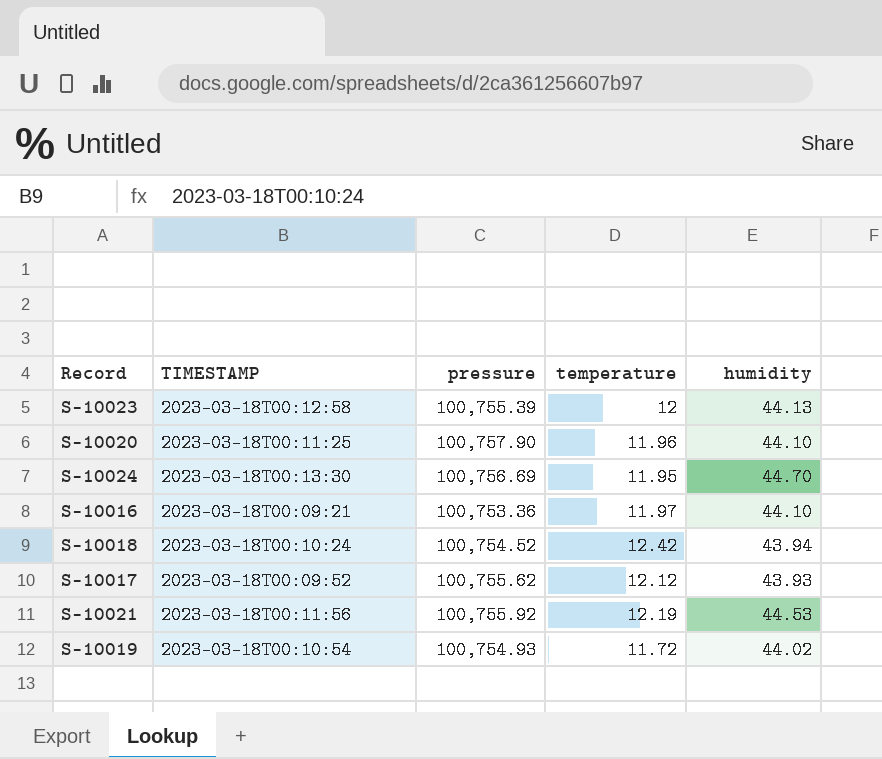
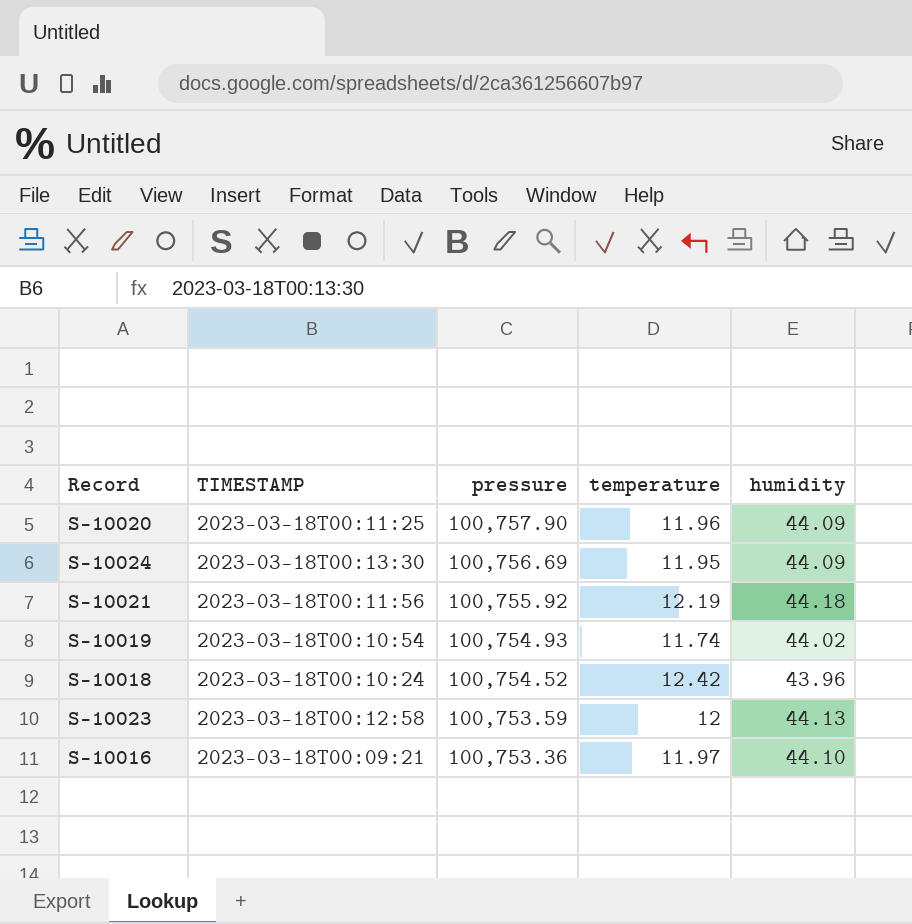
row order: none -> pressure descending
row S-10017: 2023-03-18T00:09:52 | 100,755.62 | 12.12 | 43.93 -> none
S-10020 | humidity: 44.10 -> 44.09
S-10024 | humidity: 44.70 -> 44.09
S-10021 | humidity: 44.53 -> 44.18
S-10019 | temperature: 11.72 -> 11.74
S-10018 | humidity: 43.94 -> 43.96
S-10023 | pressure: 100,755.39 -> 100,753.59

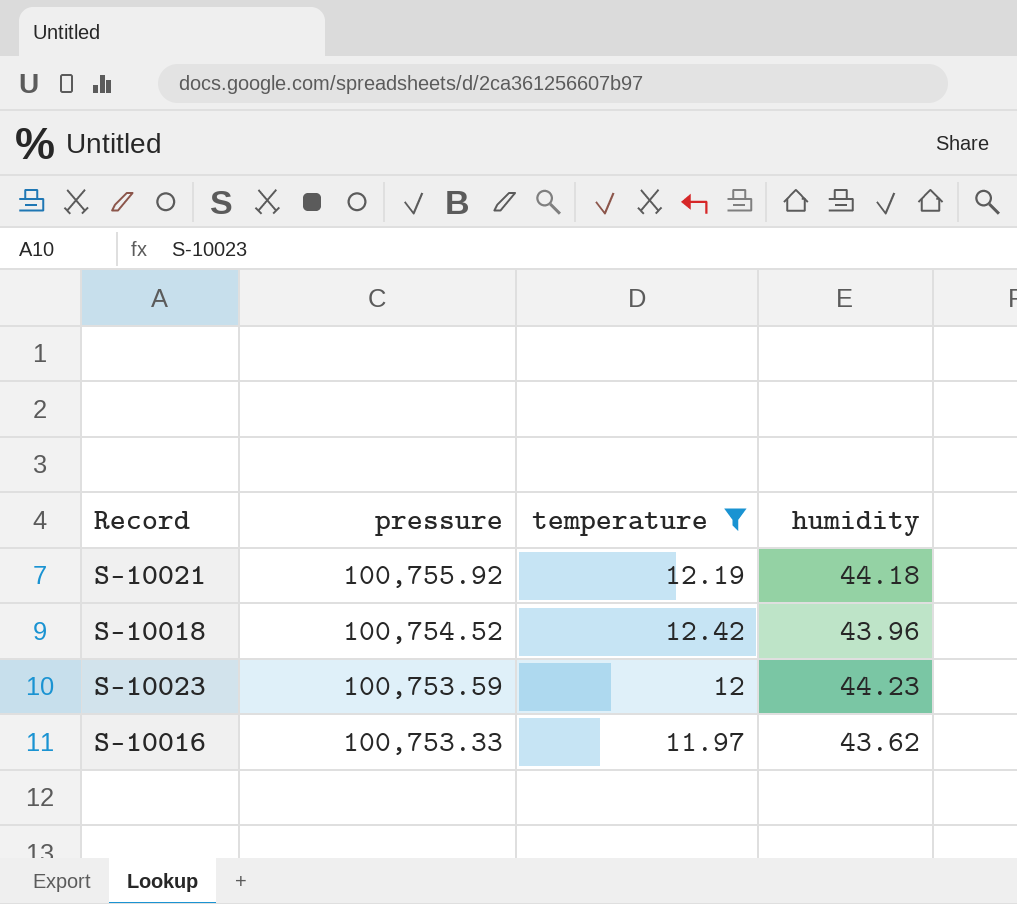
filter: none -> temperature >= 11.97
column TIMESTAMP | position: 2 -> none
S-10023 | humidity: 44.13 -> 44.23
S-10016 | pressure: 100,753.36 -> 100,753.33
S-10016 | humidity: 44.10 -> 43.62

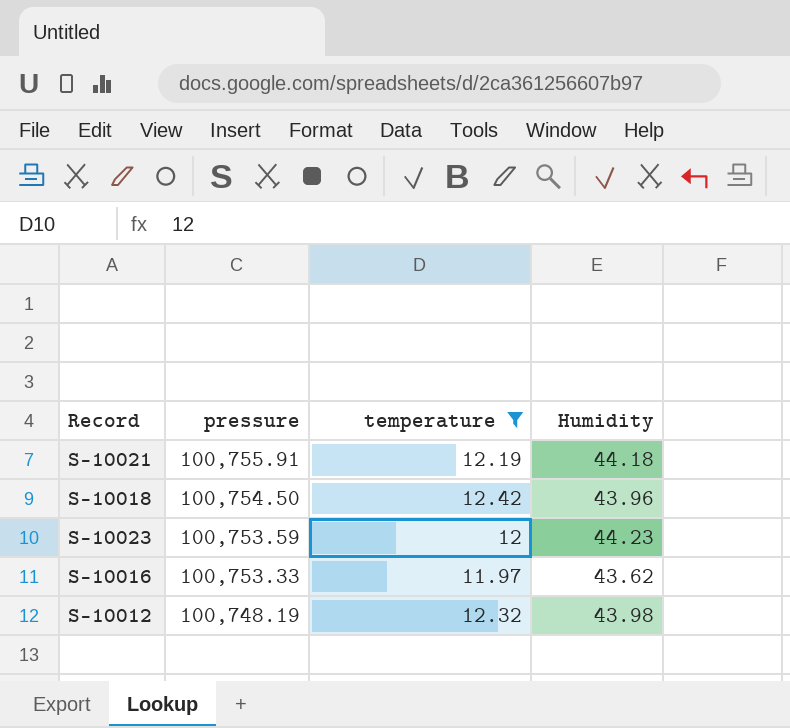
column name: humidity -> Humidity
S-10021 | pressure: 100,755.92 -> 100,755.91
S-10018 | pressure: 100,754.52 -> 100,754.50
row S-10012: none -> 100,748.19 | 12.32 | 43.98

